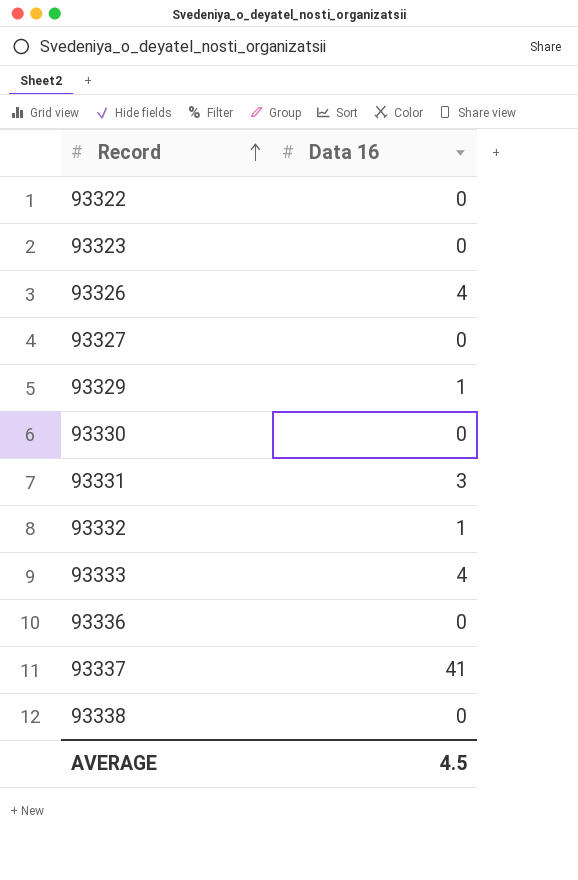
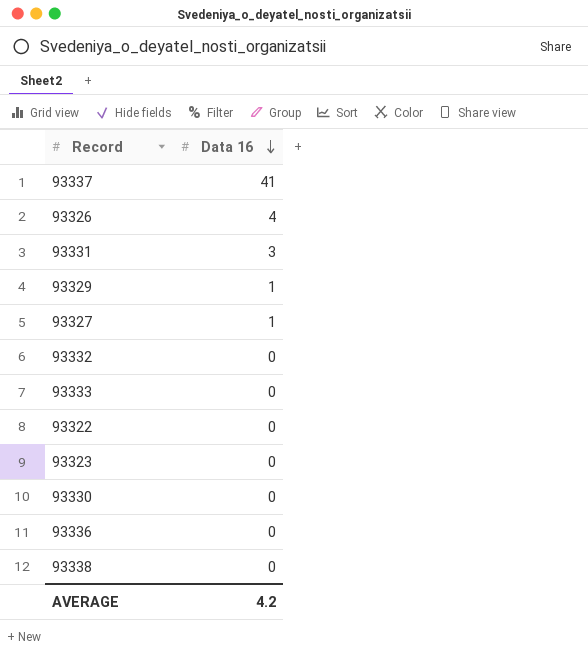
row order: Record ascending -> Data 16 descending
93327 | Data 16: 0 -> 1
93332 | Data 16: 1 -> 0
93333 | Data 16: 4 -> 0
AVERAGE | Data 16: 4.5 -> 4.2

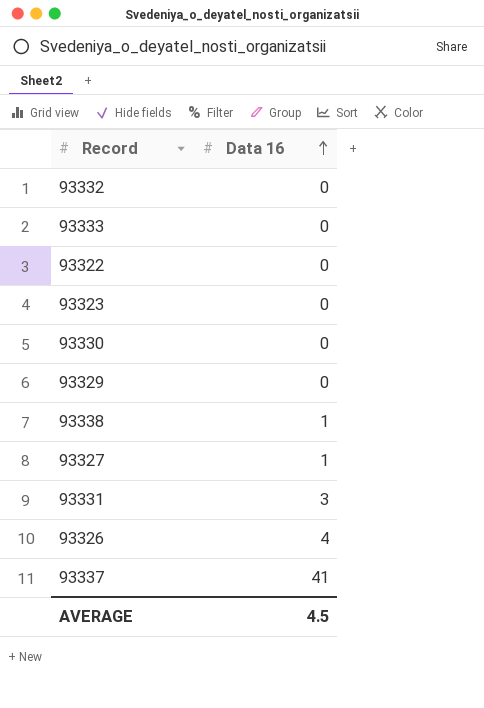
row order: Data 16 descending -> Data 16 ascending
row 93336: 0 -> none
93329 | Data 16: 1 -> 0
93338 | Data 16: 0 -> 1
AVERAGE | Data 16: 4.2 -> 4.5

